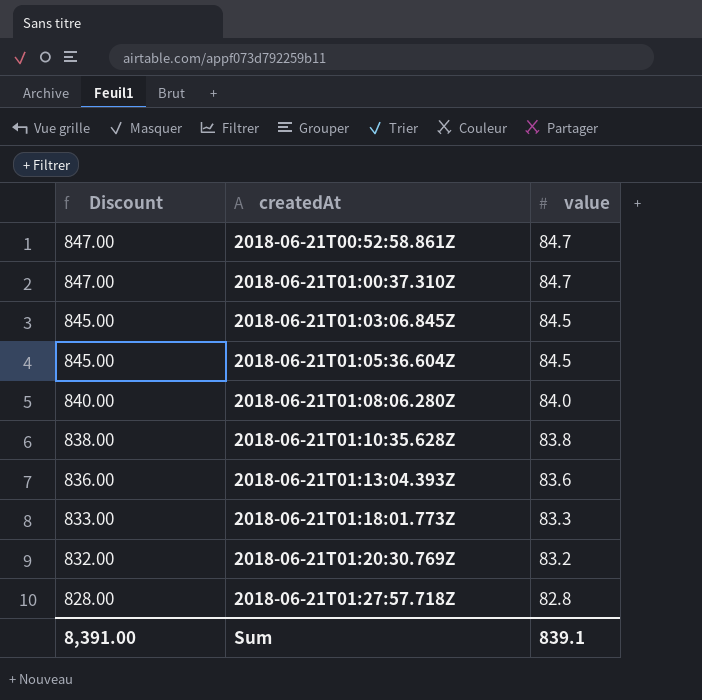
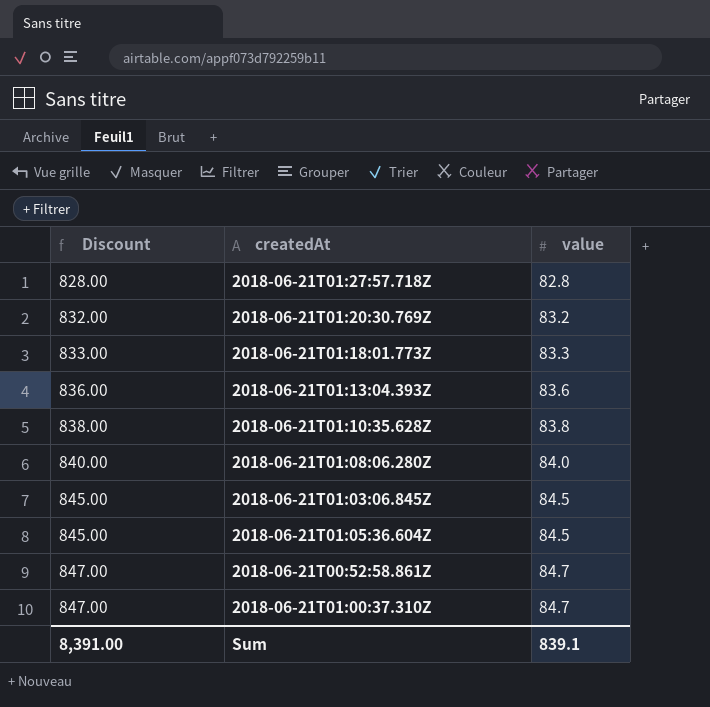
row order: Discount descending -> Discount ascending

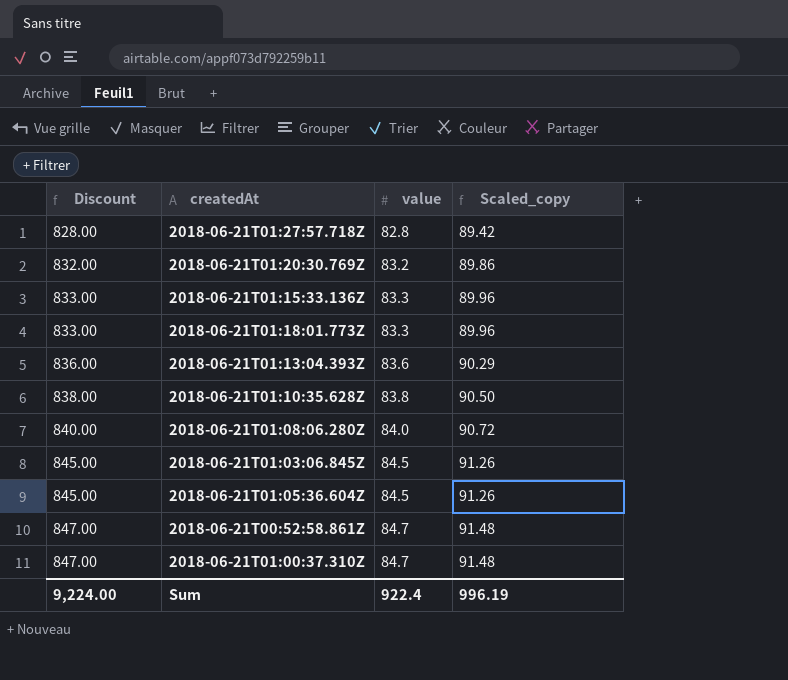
column Scaled_copy | formula: none -> [value] * 1.08
row 2018-06-21T01:15:33.136Z: none -> 833.00 | 83.3 | 89.96
Sum | Discount: 8,391.00 -> 9,224.00
Sum | value: 839.1 -> 922.4

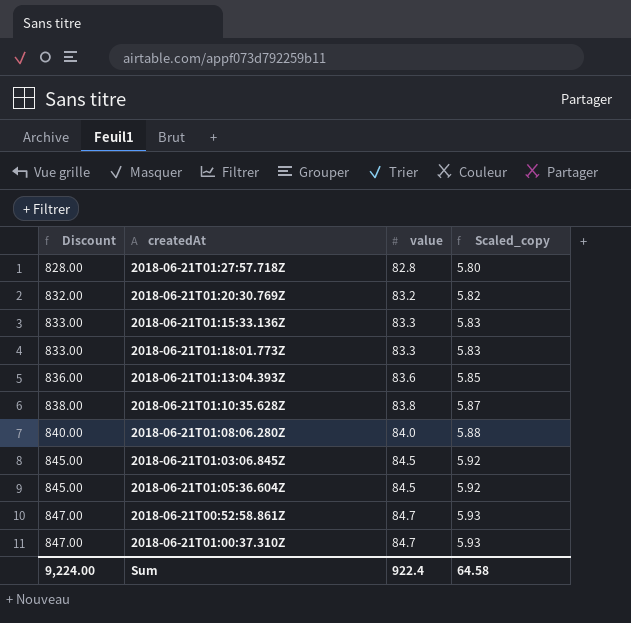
column Scaled_copy | formula: [value] * 1.08 -> [value] * 0.07
Sum | Scaled_copy: 996.19 -> 64.58

